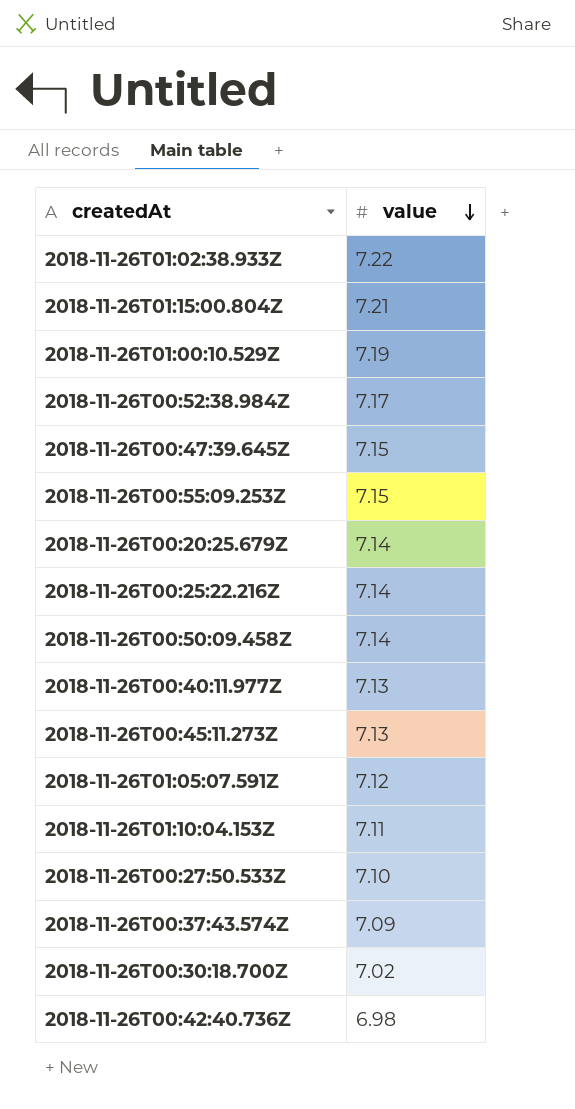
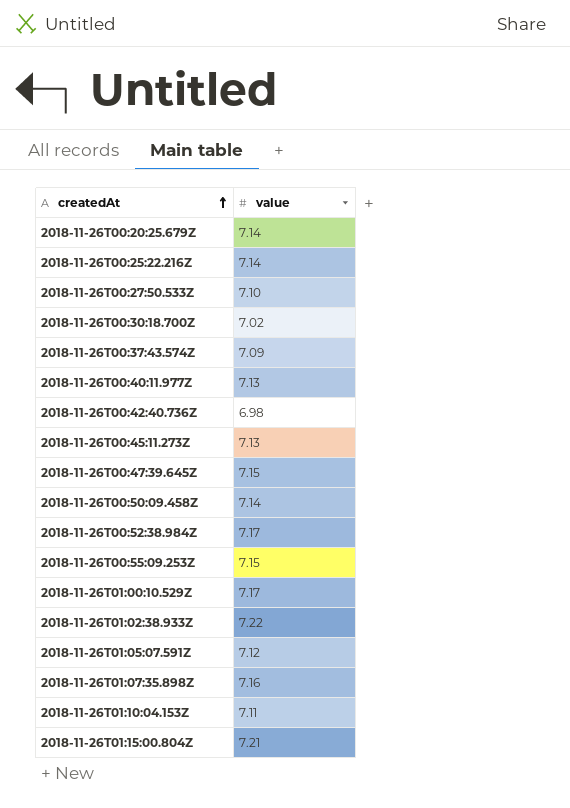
row order: value descending -> createdAt ascending
2018-11-26T01:00:10.529Z | value: 7.19 -> 7.17
row 2018-11-26T01:07:35.898Z: none -> 7.16

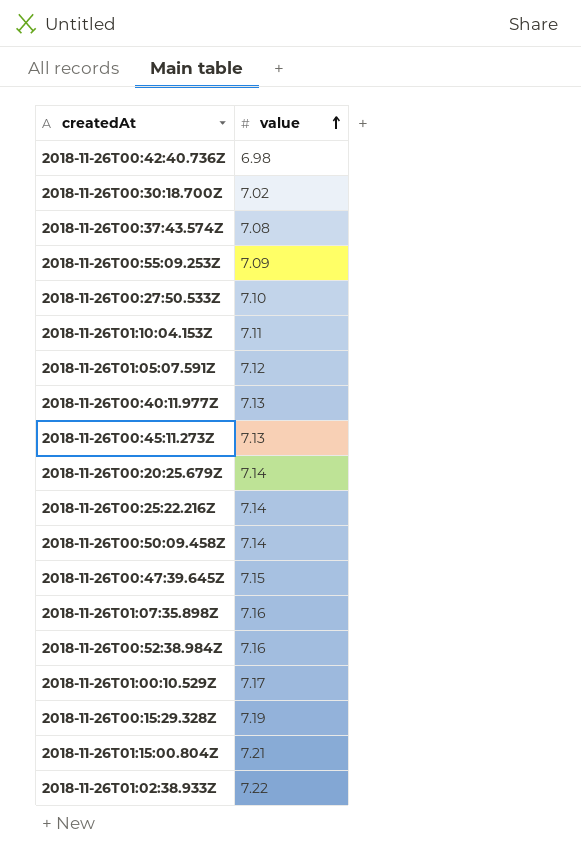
row order: createdAt ascending -> value ascending
2018-11-26T00:37:43.574Z | value: 7.09 -> 7.08
2018-11-26T00:55:09.253Z | value: 7.15 -> 7.09
2018-11-26T00:52:38.984Z | value: 7.17 -> 7.16
row 2018-11-26T00:15:29.328Z: none -> 7.19

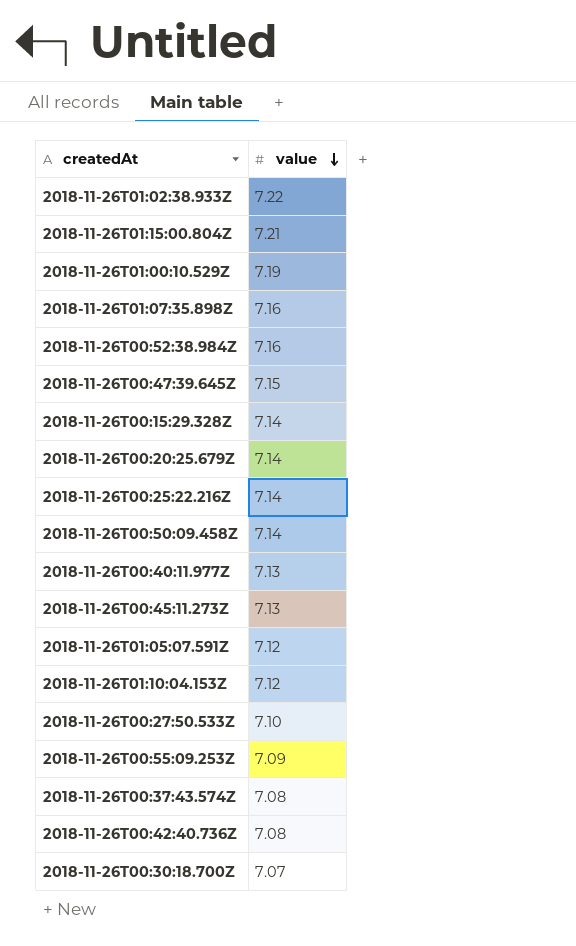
row order: value ascending -> value descending
2018-11-26T01:00:10.529Z | value: 7.17 -> 7.19
2018-11-26T00:15:29.328Z | value: 7.19 -> 7.14
2018-11-26T01:10:04.153Z | value: 7.11 -> 7.12
2018-11-26T00:42:40.736Z | value: 6.98 -> 7.08
2018-11-26T00:30:18.700Z | value: 7.02 -> 7.07

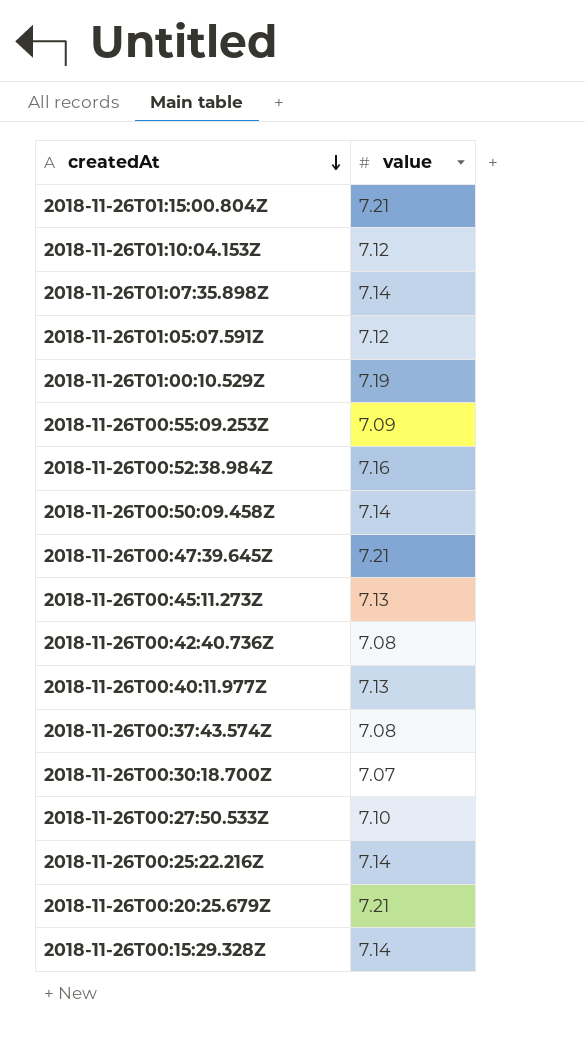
row order: value descending -> createdAt descending
row 2018-11-26T01:02:38.933Z: 7.22 -> none
2018-11-26T01:07:35.898Z | value: 7.16 -> 7.14
2018-11-26T00:47:39.645Z | value: 7.15 -> 7.21
2018-11-26T00:20:25.679Z | value: 7.14 -> 7.21

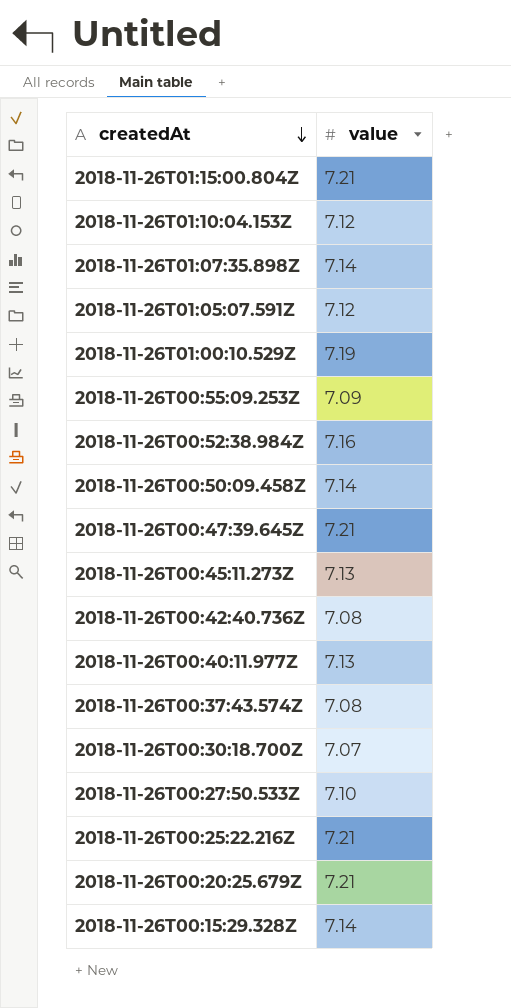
2018-11-26T00:25:22.216Z | value: 7.14 -> 7.21

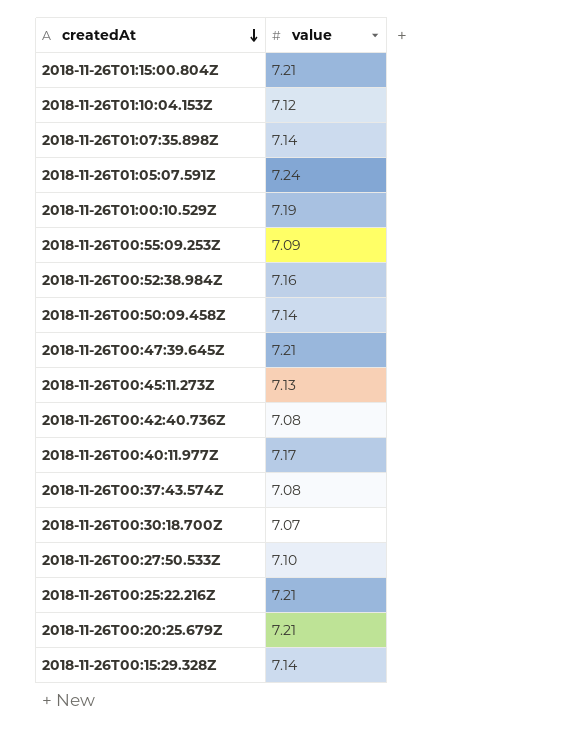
2018-11-26T01:05:07.591Z | value: 7.12 -> 7.24
2018-11-26T00:40:11.977Z | value: 7.13 -> 7.17

